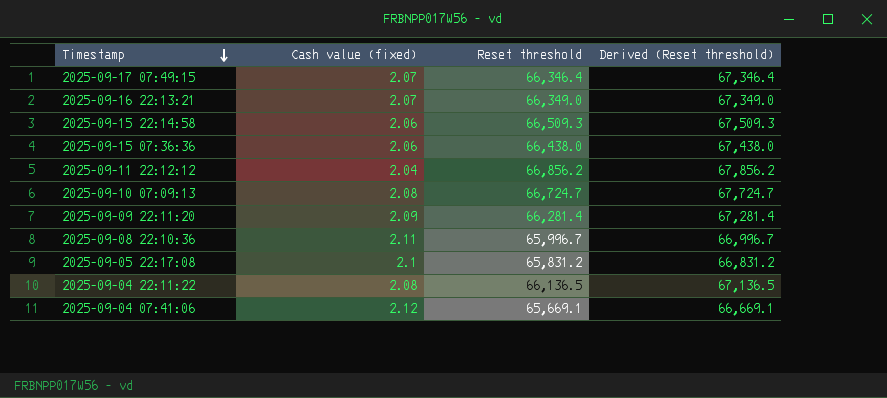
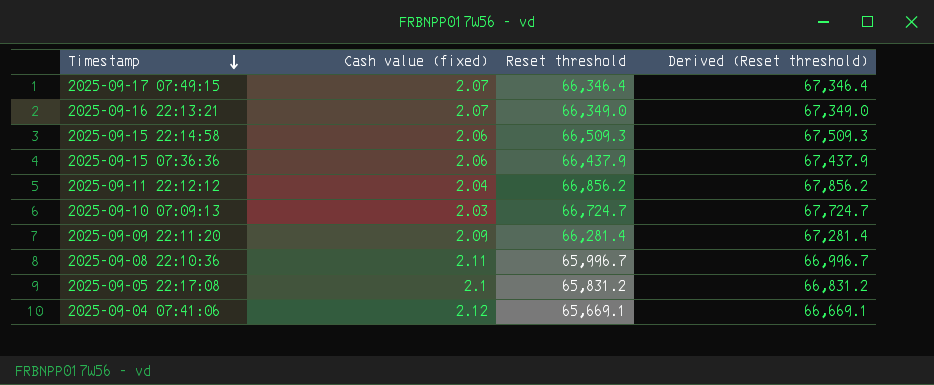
row 2025-09-04 22:11:22: 2.08 | 66,136.5 | 67,136.5 -> none
2025-09-15 07:36:36 | Reset threshold: 66,438.0 -> 66,437.9
2025-09-15 07:36:36 | Derived (Reset threshold): 67,438.0 -> 67,437.9
2025-09-10 07:09:13 | Cash value (fixed): 2.08 -> 2.03

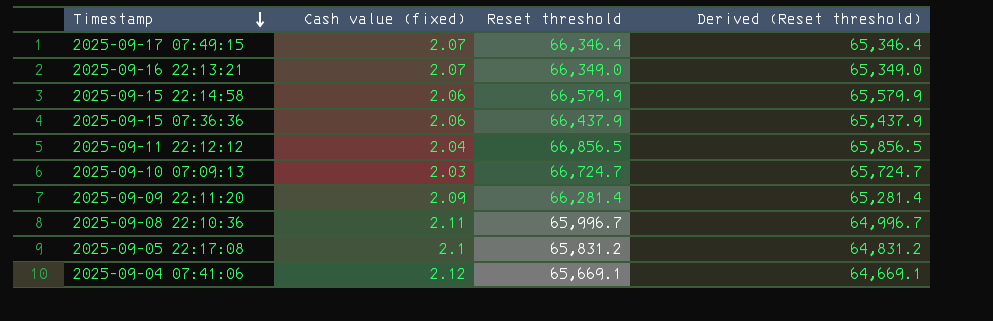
column Derived (Reset threshold) | formula: [Reset threshold] + 1000 -> [Reset threshold] - 1000
2025-09-15 22:14:58 | Reset threshold: 66,509.3 -> 66,579.9
2025-09-11 22:12:12 | Reset threshold: 66,856.2 -> 66,856.5

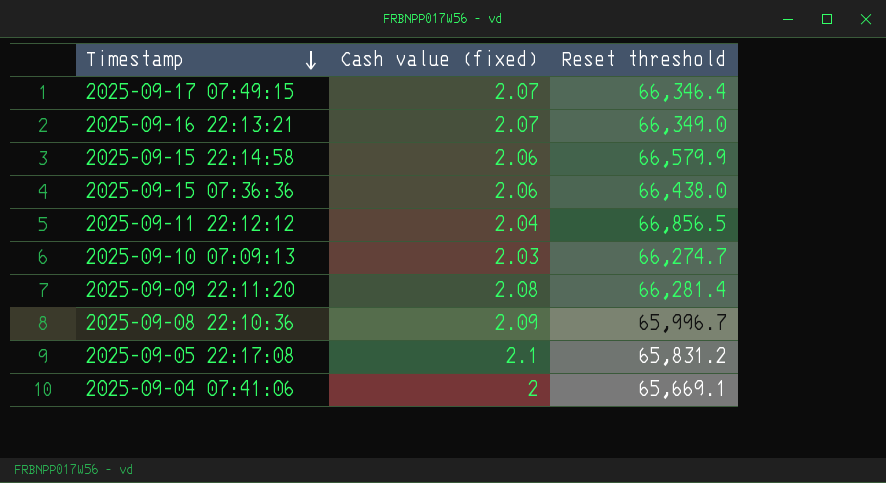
column Derived (Reset threshold) | formula: [Reset threshold] - 1000 -> none
2025-09-15 07:36:36 | Reset threshold: 66,437.9 -> 66,438.0
2025-09-10 07:09:13 | Reset threshold: 66,724.7 -> 66,274.7
2025-09-09 22:11:20 | Cash value (fixed): 2.09 -> 2.08
2025-09-08 22:10:36 | Cash value (fixed): 2.11 -> 2.09
2025-09-04 07:41:06 | Cash value (fixed): 2.12 -> 2

